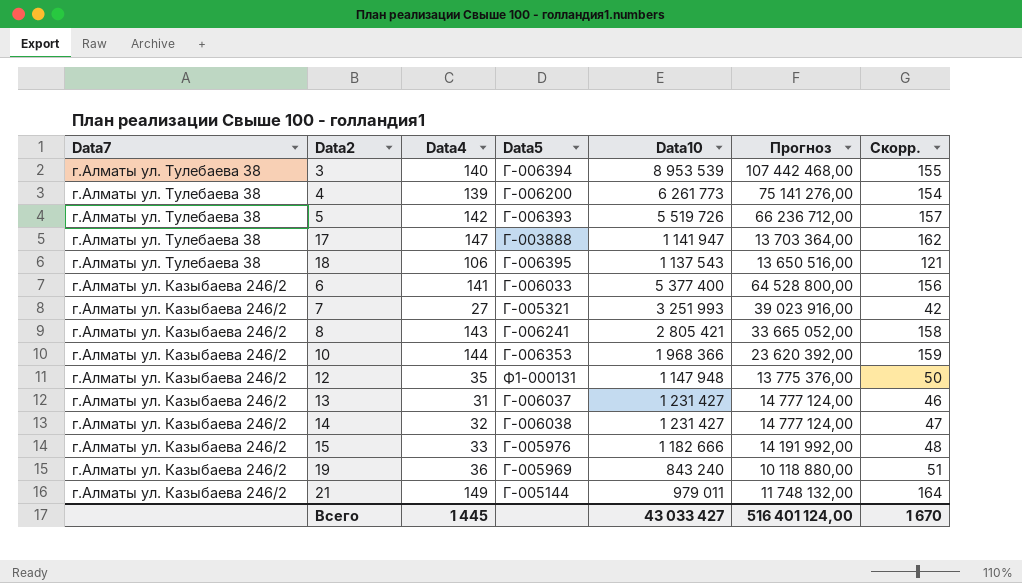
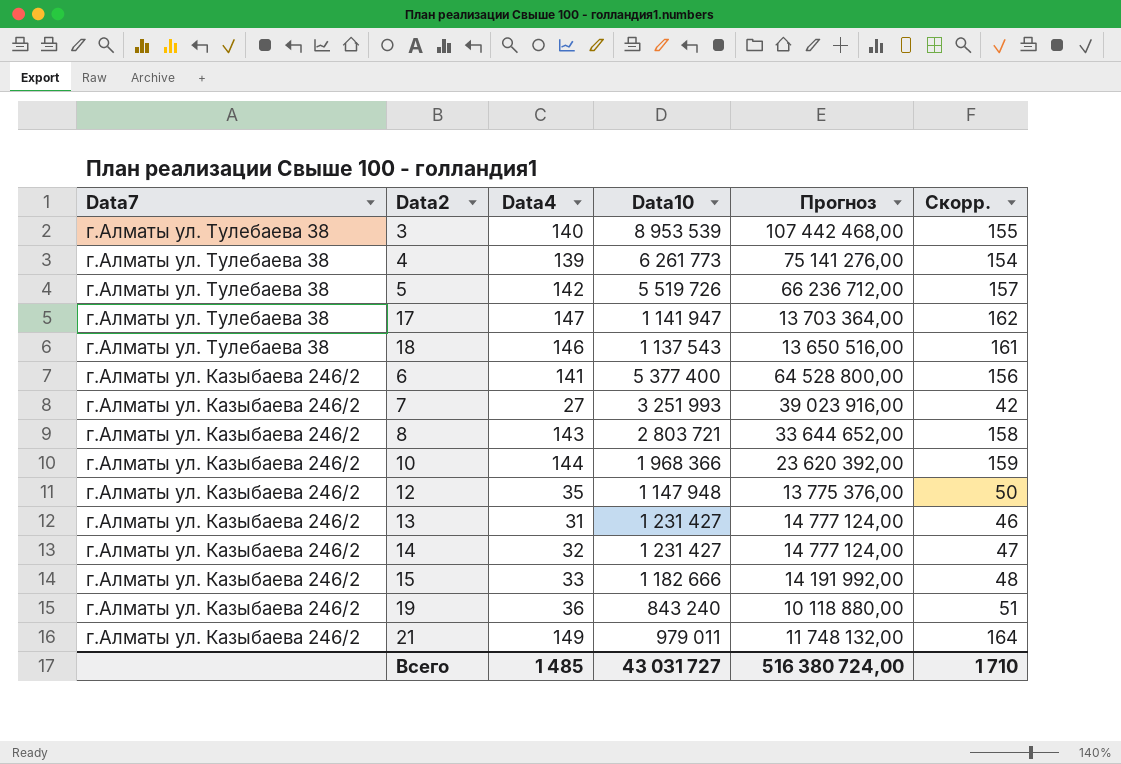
column Data5 | position: 4 -> none
18 | Data4: 106 -> 146
18 | Скорр.: 121 -> 161
8 | Data10: 2 805 421 -> 2 803 721
8 | Прогноз: 33 665 052,00 -> 33 644 652,00
Всего | Data4: 1 445 -> 1 485
Всего | Data10: 43 033 427 -> 43 031 727
Всего | Прогноз: 516 401 124,00 -> 516 380 724,00
Всего | Скорр.: 1 670 -> 1 710

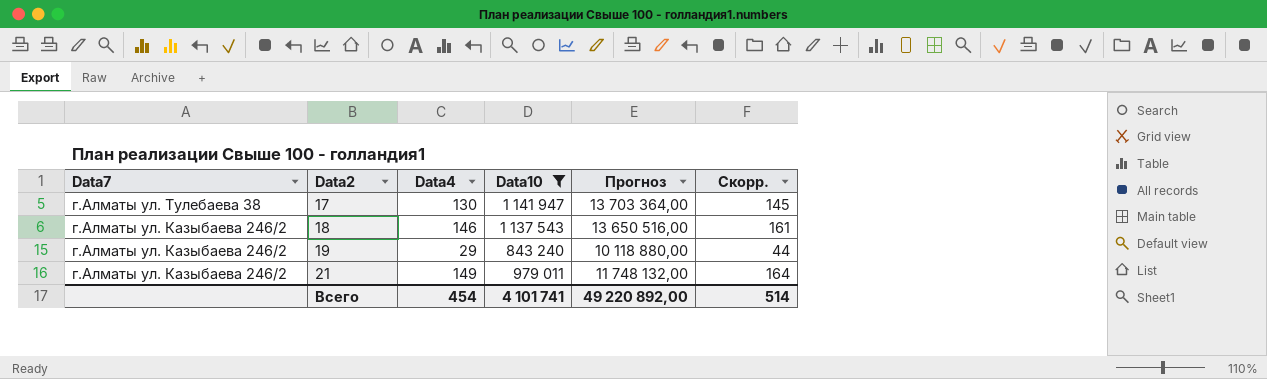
filter: none -> Data10 <= 1 141 947
17 | Data4: 147 -> 130
17 | Скорр.: 162 -> 145
18 | Data7: г.Алматы ул. Тулебаева 38 -> г.Алматы ул. Казыбаева 246/2
19 | Data4: 36 -> 29
19 | Скорр.: 51 -> 44
Всего | Data4: 1 485 -> 454
Всего | Data10: 43 031 727 -> 4 101 741
Всего | Прогноз: 516 380 724,00 -> 49 220 892,00
Всего | Скорр.: 1 710 -> 514

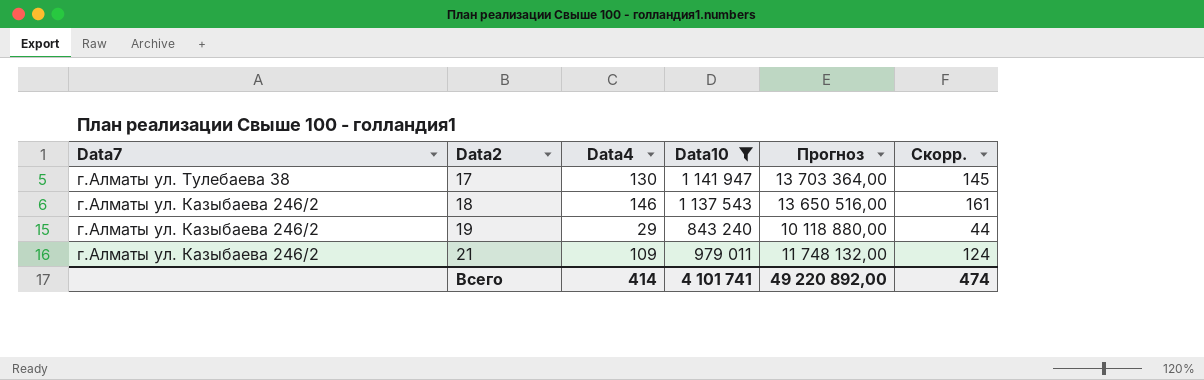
21 | Data4: 149 -> 109
21 | Скорр.: 164 -> 124
Всего | Data4: 454 -> 414
Всего | Скорр.: 514 -> 474

